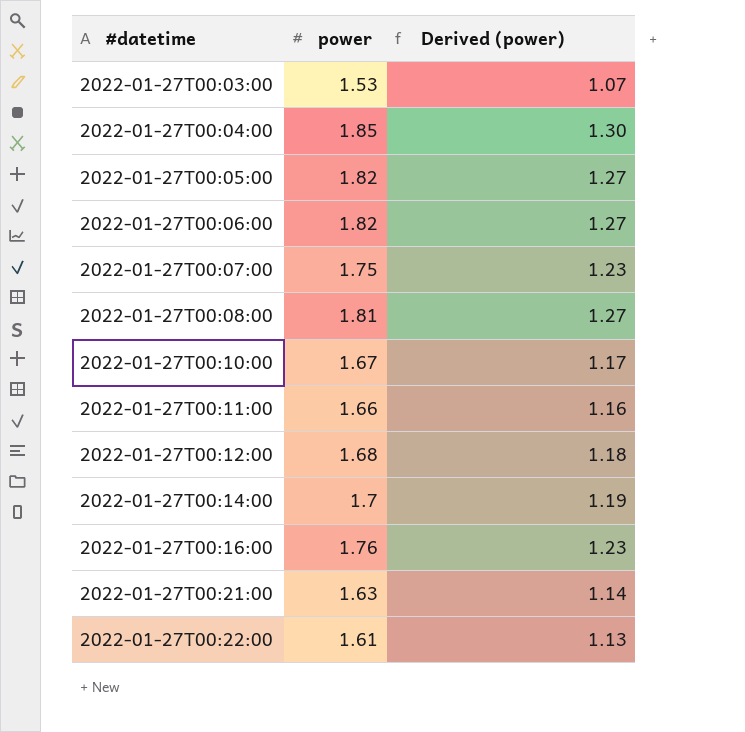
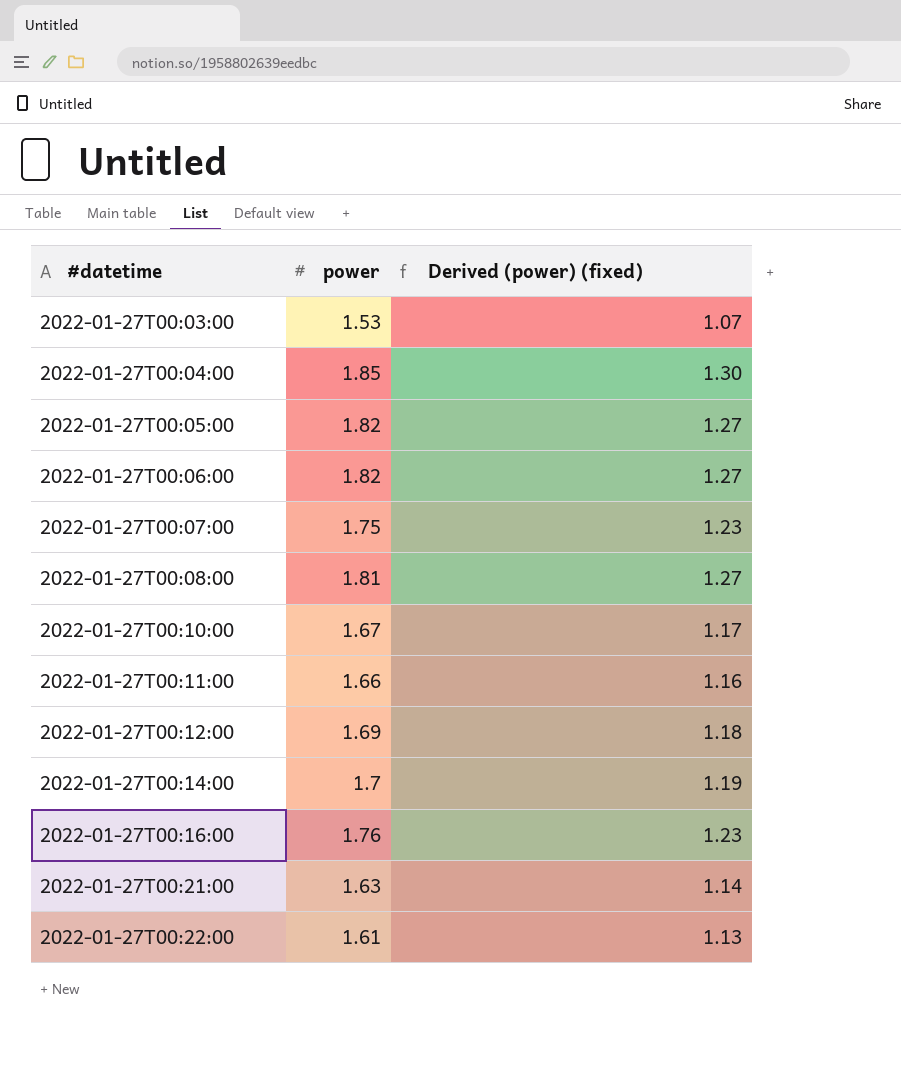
column name: Derived (power) -> Derived (power) (fixed)
2022-01-27T00:12:00 | power: 1.68 -> 1.69

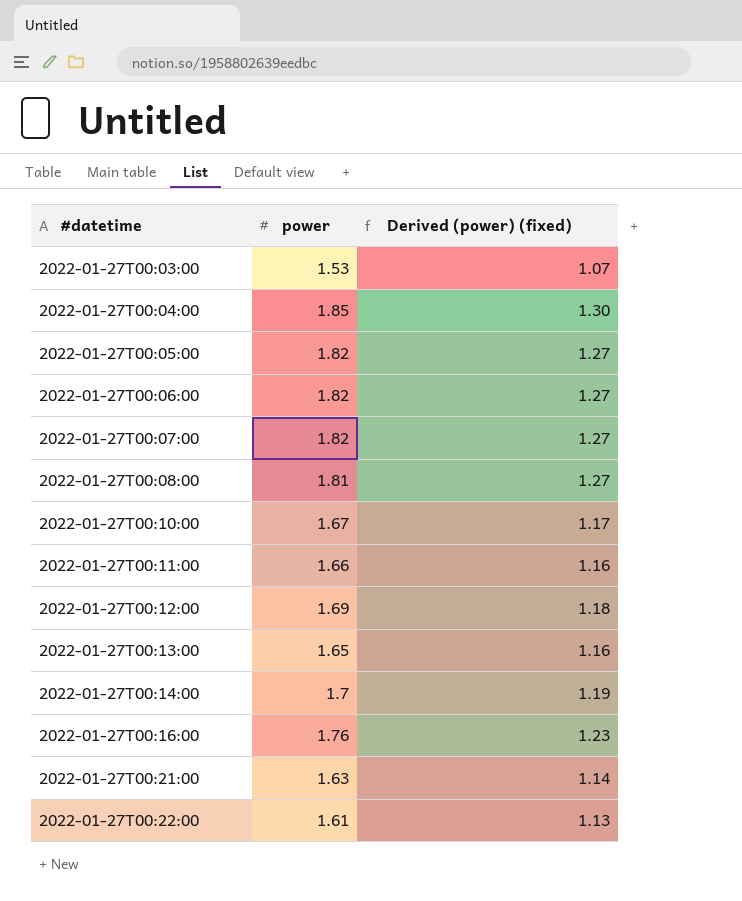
2022-01-27T00:07:00 | power: 1.75 -> 1.82
2022-01-27T00:07:00 | Derived (power) (fixed): 1.23 -> 1.27
row 2022-01-27T00:13:00: none -> 1.65 | 1.16

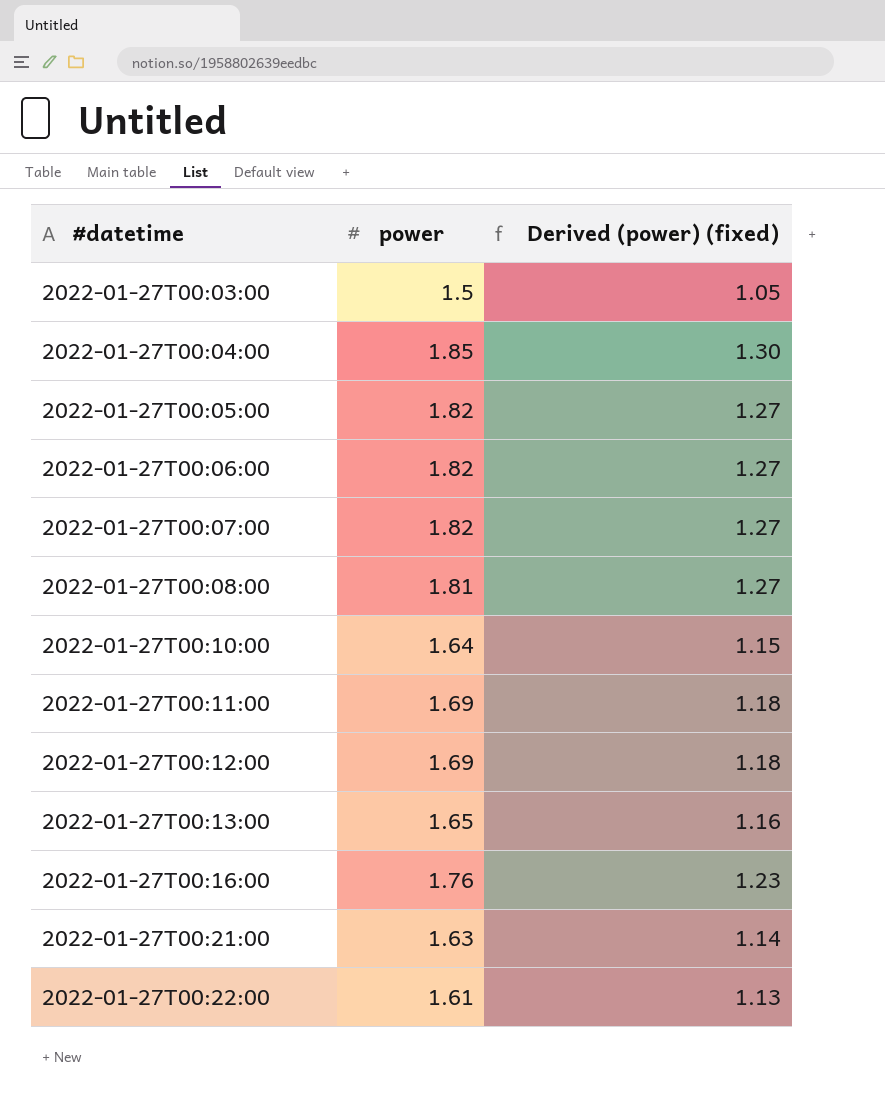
row 2022-01-27T00:14:00: 1.7 | 1.19 -> none
2022-01-27T00:03:00 | power: 1.53 -> 1.5
2022-01-27T00:03:00 | Derived (power) (fixed): 1.07 -> 1.05
2022-01-27T00:10:00 | power: 1.67 -> 1.64
2022-01-27T00:10:00 | Derived (power) (fixed): 1.17 -> 1.15
2022-01-27T00:11:00 | power: 1.66 -> 1.69
2022-01-27T00:11:00 | Derived (power) (fixed): 1.16 -> 1.18

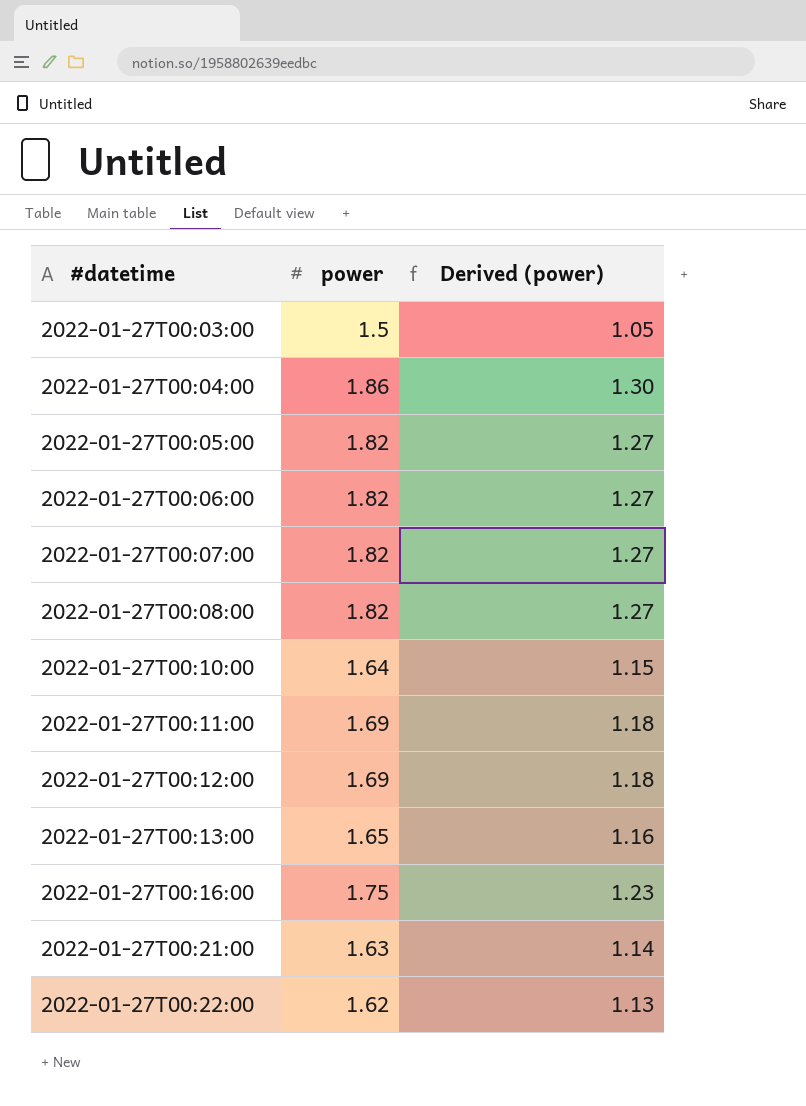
column name: Derived (power) (fixed) -> Derived (power)
2022-01-27T00:04:00 | power: 1.85 -> 1.86
2022-01-27T00:08:00 | power: 1.81 -> 1.82
2022-01-27T00:16:00 | power: 1.76 -> 1.75
2022-01-27T00:22:00 | power: 1.61 -> 1.62

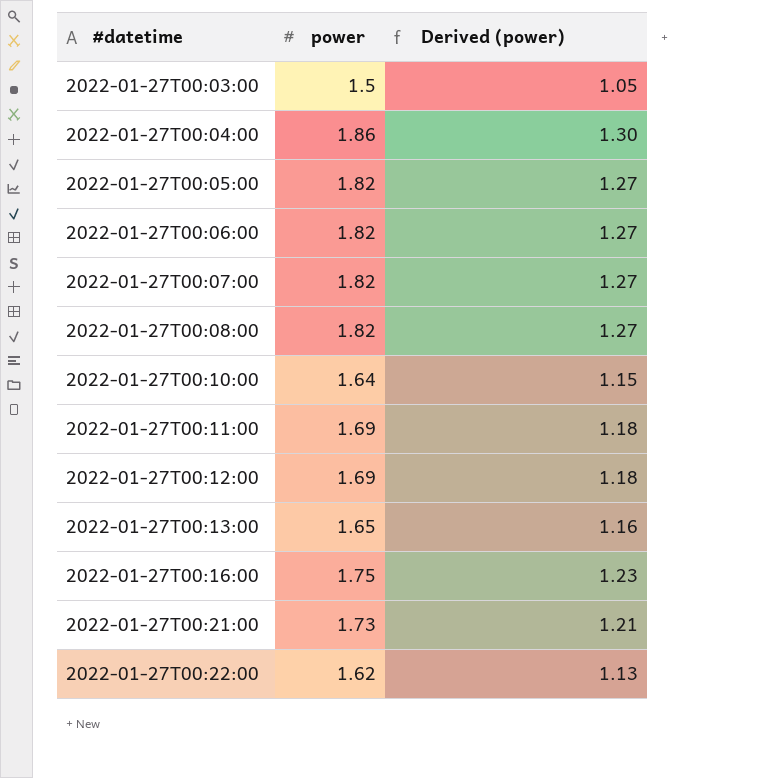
2022-01-27T00:21:00 | power: 1.63 -> 1.73
2022-01-27T00:21:00 | Derived (power): 1.14 -> 1.21

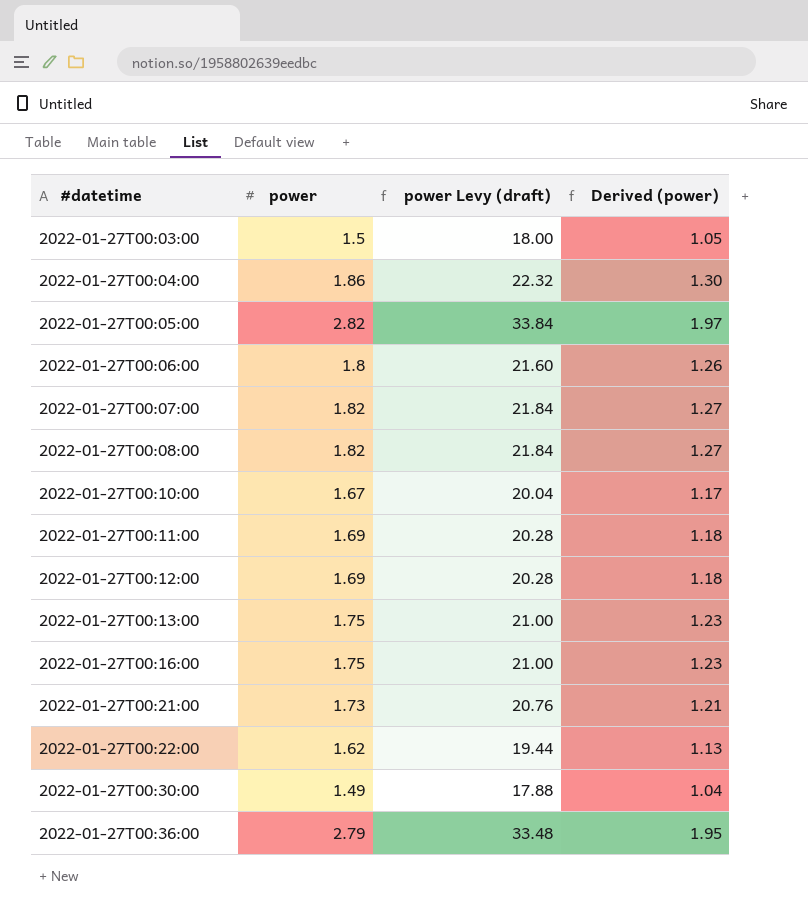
column power Levy (draft) | formula: none -> [power] * 12
2022-01-27T00:05:00 | power: 1.82 -> 2.82
2022-01-27T00:05:00 | Derived (power): 1.27 -> 1.97
2022-01-27T00:06:00 | power: 1.82 -> 1.8
2022-01-27T00:06:00 | Derived (power): 1.27 -> 1.26
2022-01-27T00:10:00 | power: 1.64 -> 1.67
2022-01-27T00:10:00 | Derived (power): 1.15 -> 1.17
2022-01-27T00:13:00 | power: 1.65 -> 1.75
2022-01-27T00:13:00 | Derived (power): 1.16 -> 1.23
row 2022-01-27T00:30:00: none -> 1.49 | 17.88 | 1.04
row 2022-01-27T00:36:00: none -> 2.79 | 33.48 | 1.95

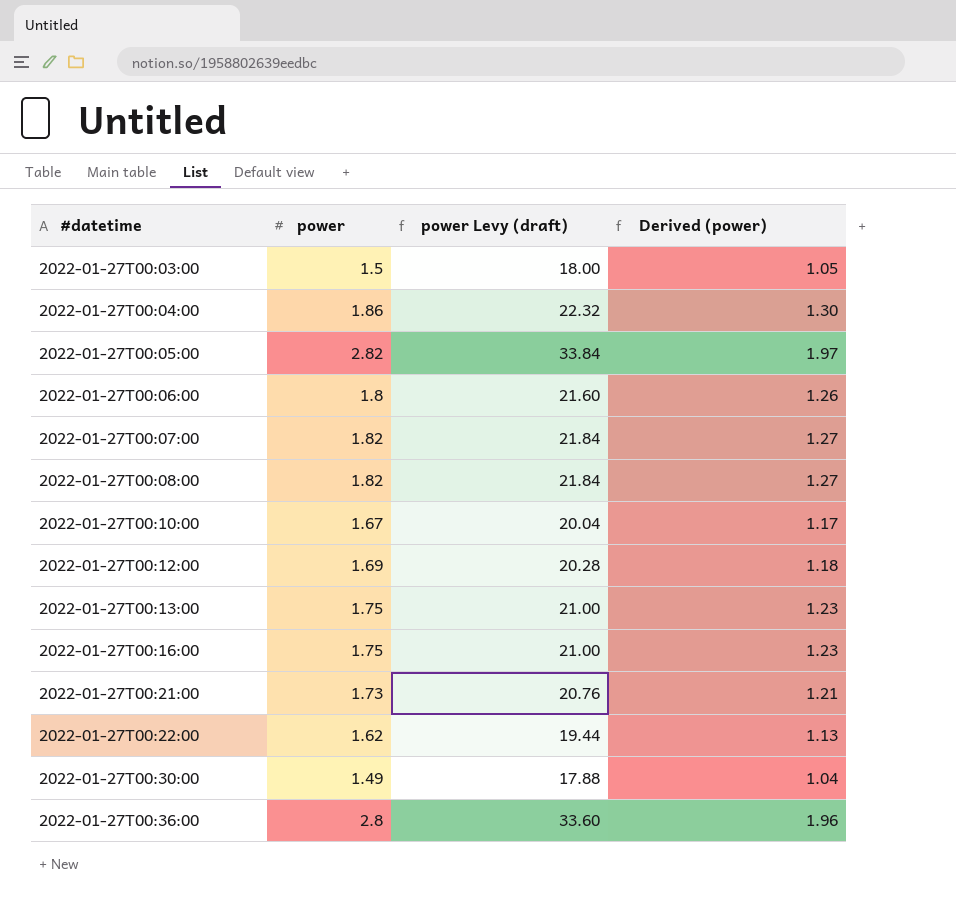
row 2022-01-27T00:11:00: 1.69 | 20.28 | 1.18 -> none
2022-01-27T00:36:00 | power: 2.79 -> 2.8
2022-01-27T00:36:00 | power Levy (draft): 33.48 -> 33.60
2022-01-27T00:36:00 | Derived (power): 1.95 -> 1.96

